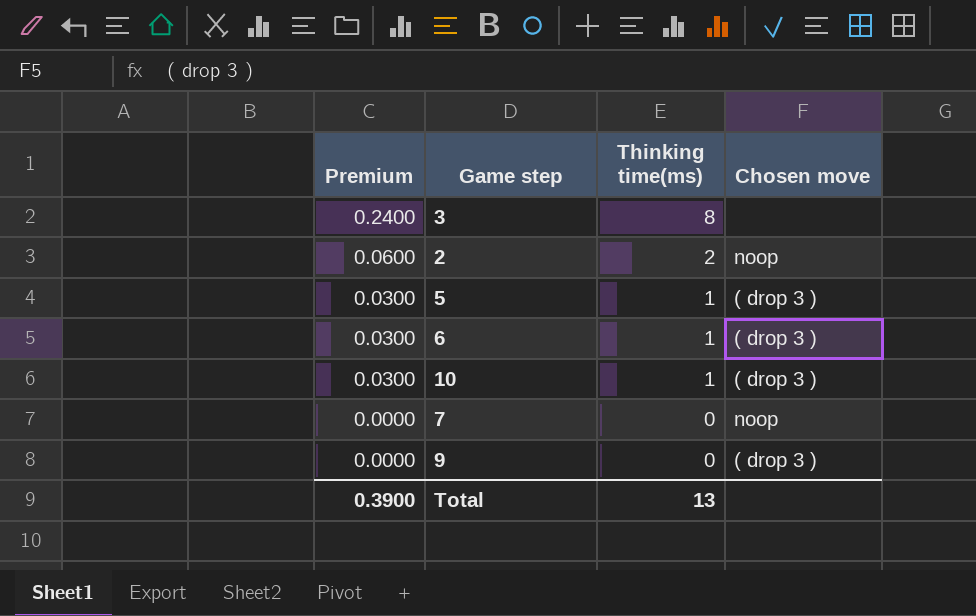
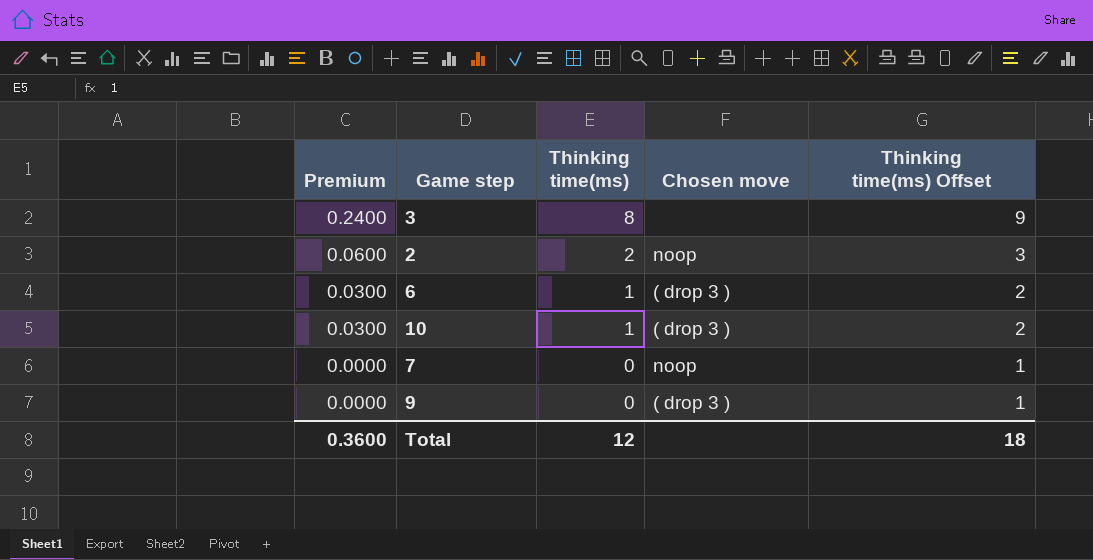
column Thinking time(ms) Offset | formula: none -> [Thinking time(ms)] + 1
row 5: 0.0300 | 1 | ( drop 3 ) -> none
Total | Premium: 0.3900 -> 0.3600
Total | Thinking time(ms): 13 -> 12

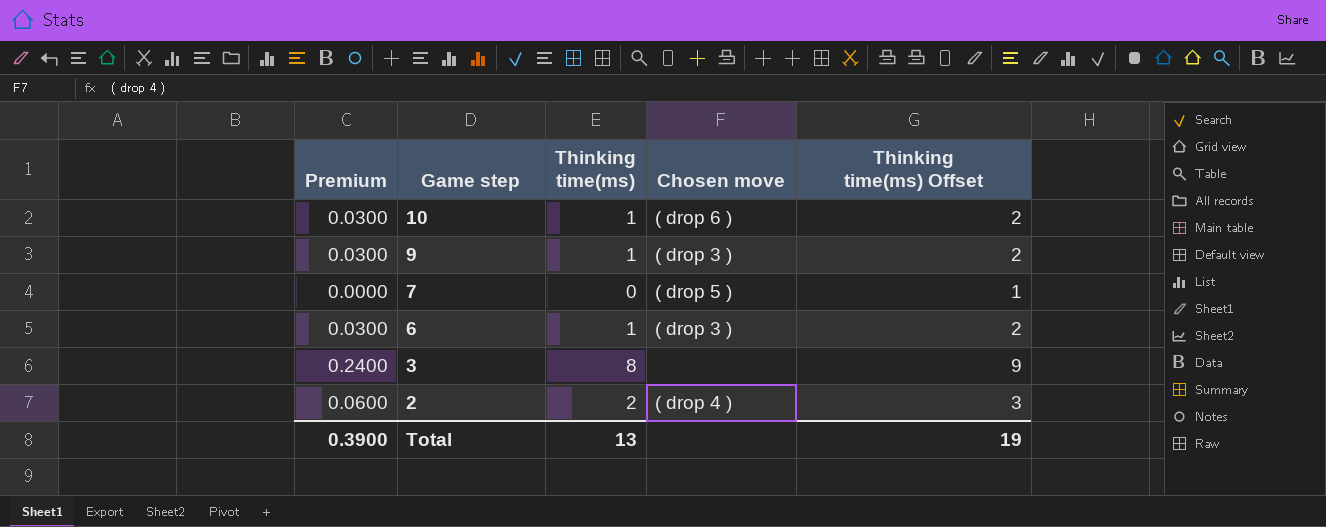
row order: Premium descending -> Game step descending
10 | Chosen move: ( drop 3 ) -> ( drop 6 )
9 | Premium: 0.0000 -> 0.0300
9 | Thinking time(ms): 0 -> 1
9 | Thinking time(ms) Offset: 1 -> 2
7 | Chosen move: noop -> ( drop 5 )
2 | Chosen move: noop -> ( drop 4 )
Total | Premium: 0.3600 -> 0.3900
Total | Thinking time(ms): 12 -> 13
Total | Thinking time(ms) Offset: 18 -> 19

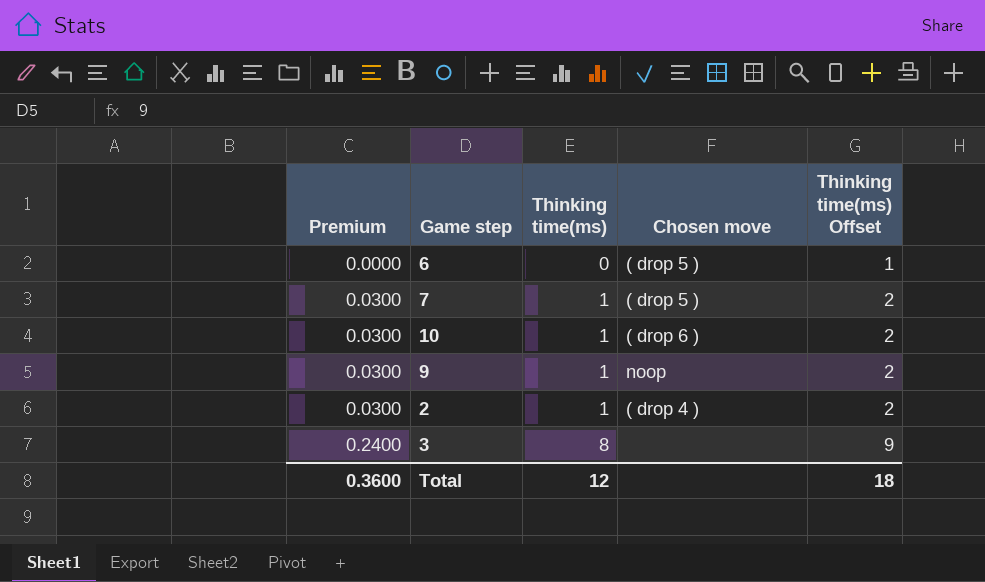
row order: Game step descending -> Premium ascending
6 | Premium: 0.0300 -> 0.0000
6 | Thinking time(ms): 1 -> 0
6 | Chosen move: ( drop 3 ) -> ( drop 5 )
6 | Thinking time(ms) Offset: 2 -> 1
7 | Premium: 0.0000 -> 0.0300
7 | Thinking time(ms): 0 -> 1
7 | Thinking time(ms) Offset: 1 -> 2
9 | Chosen move: ( drop 3 ) -> noop
2 | Premium: 0.0600 -> 0.0300
2 | Thinking time(ms): 2 -> 1
2 | Thinking time(ms) Offset: 3 -> 2
Total | Premium: 0.3900 -> 0.3600
Total | Thinking time(ms): 13 -> 12
Total | Thinking time(ms) Offset: 19 -> 18

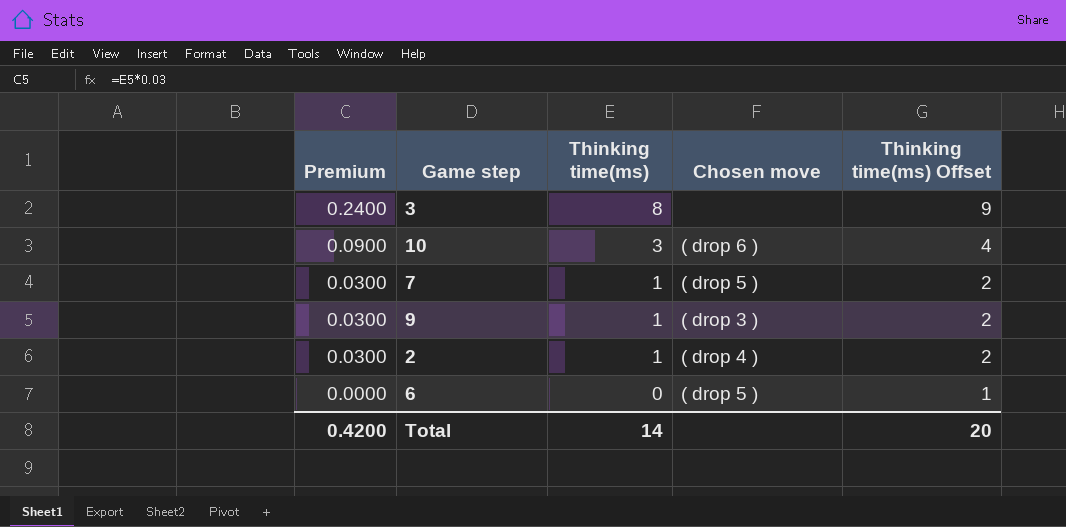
row order: Premium ascending -> Premium descending
10 | Premium: 0.0300 -> 0.0900
10 | Thinking time(ms): 1 -> 3
10 | Thinking time(ms) Offset: 2 -> 4
9 | Chosen move: noop -> ( drop 3 )
Total | Premium: 0.3600 -> 0.4200
Total | Thinking time(ms): 12 -> 14
Total | Thinking time(ms) Offset: 18 -> 20

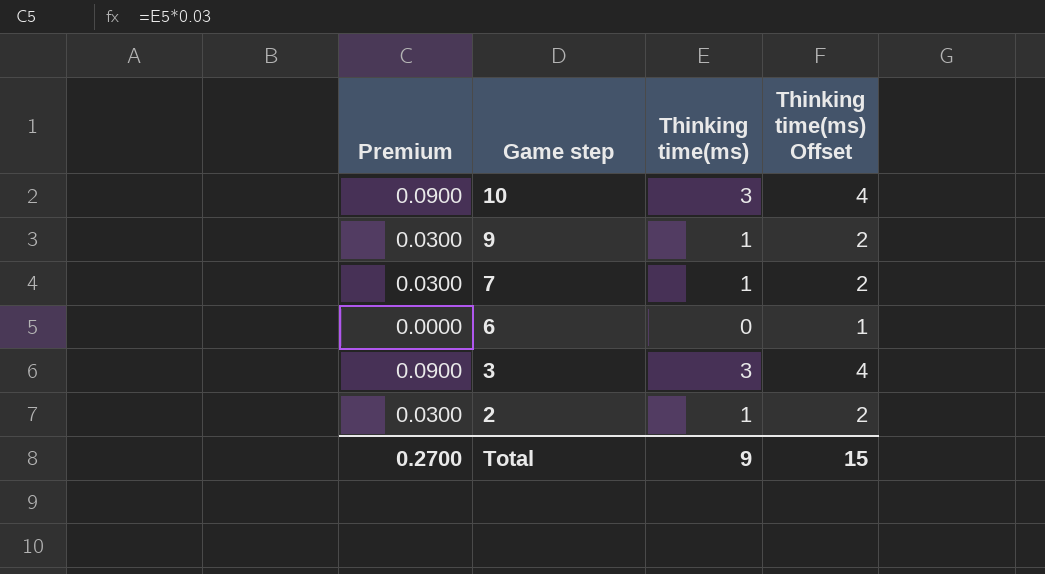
row order: Premium descending -> Game step descending
column Chosen move | position: 4 -> none
3 | Premium: 0.2400 -> 0.0900
3 | Thinking time(ms): 8 -> 3
3 | Thinking time(ms) Offset: 9 -> 4
Total | Premium: 0.4200 -> 0.2700
Total | Thinking time(ms): 14 -> 9
Total | Thinking time(ms) Offset: 20 -> 15

